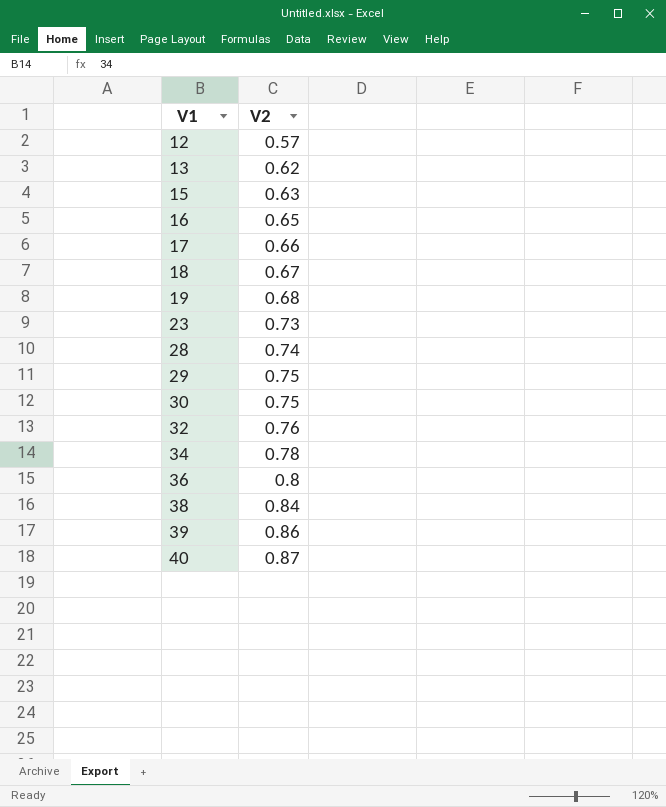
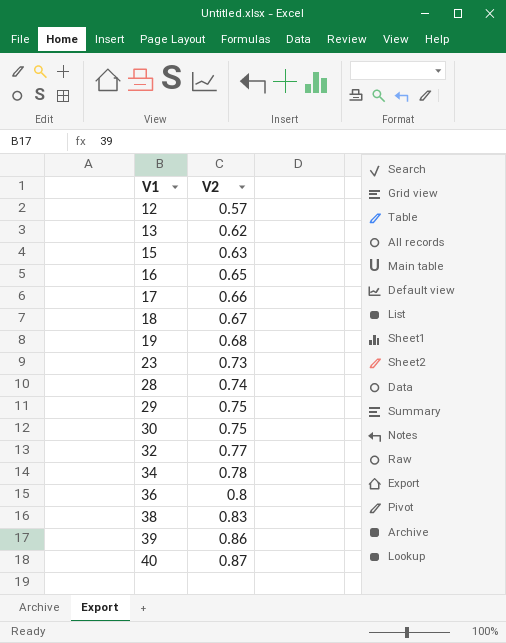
32 | V2: 0.76 -> 0.77
38 | V2: 0.84 -> 0.83

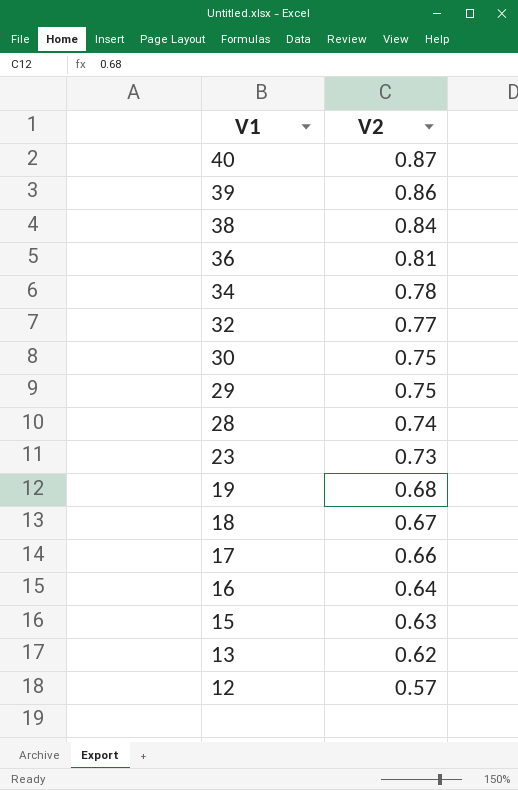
row order: V1 ascending -> V1 descending
38 | V2: 0.83 -> 0.84
36 | V2: 0.8 -> 0.81
16 | V2: 0.65 -> 0.64

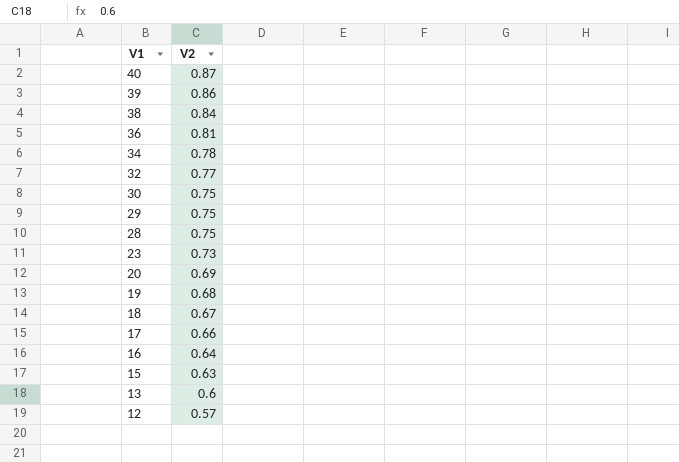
28 | V2: 0.74 -> 0.75
row 20: none -> 0.69
13 | V2: 0.62 -> 0.6

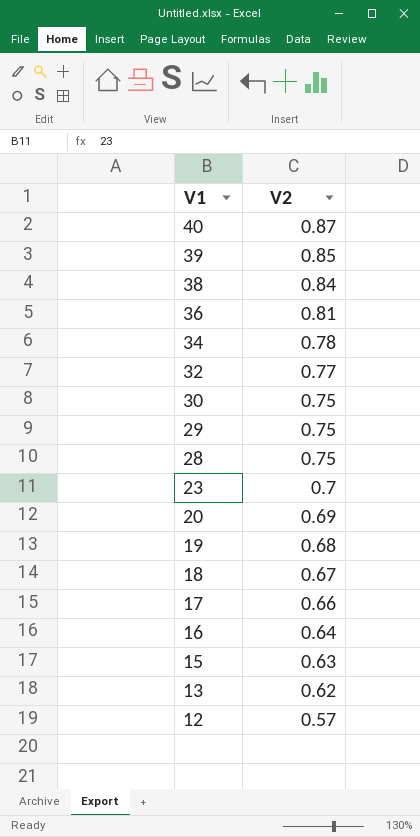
39 | V2: 0.86 -> 0.85
23 | V2: 0.73 -> 0.7
13 | V2: 0.6 -> 0.62

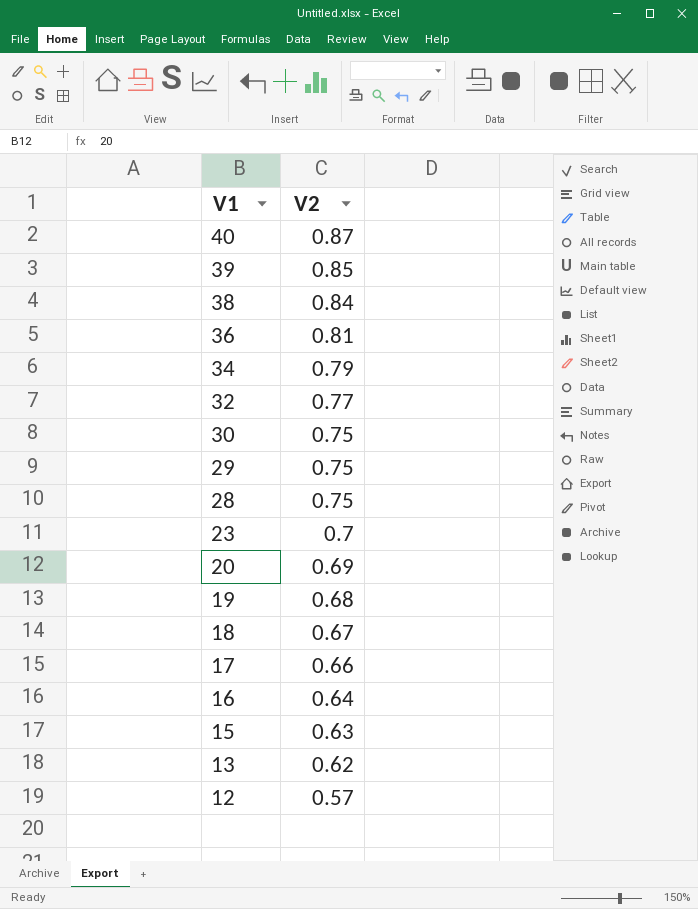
34 | V2: 0.78 -> 0.79

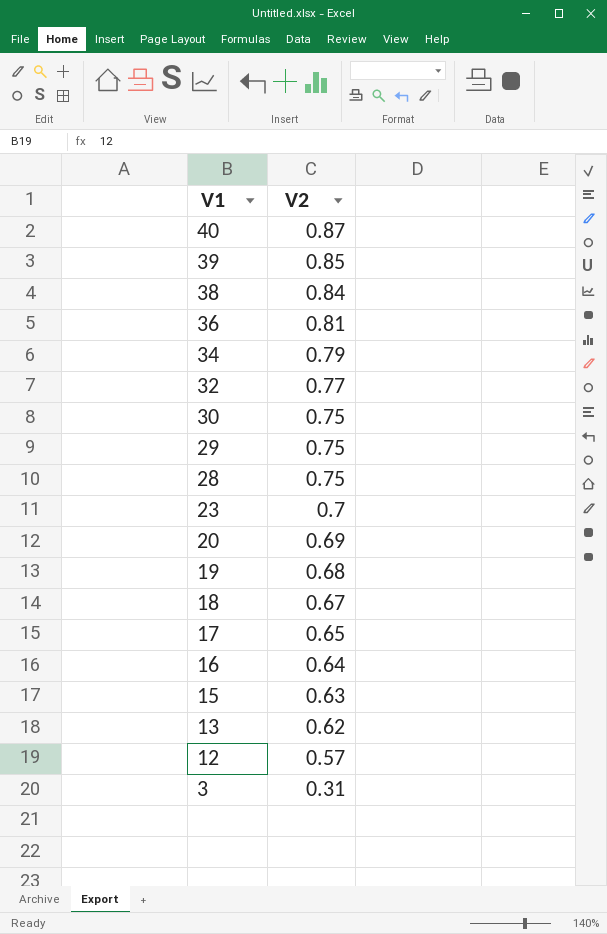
17 | V2: 0.66 -> 0.65
row 3: none -> 0.31

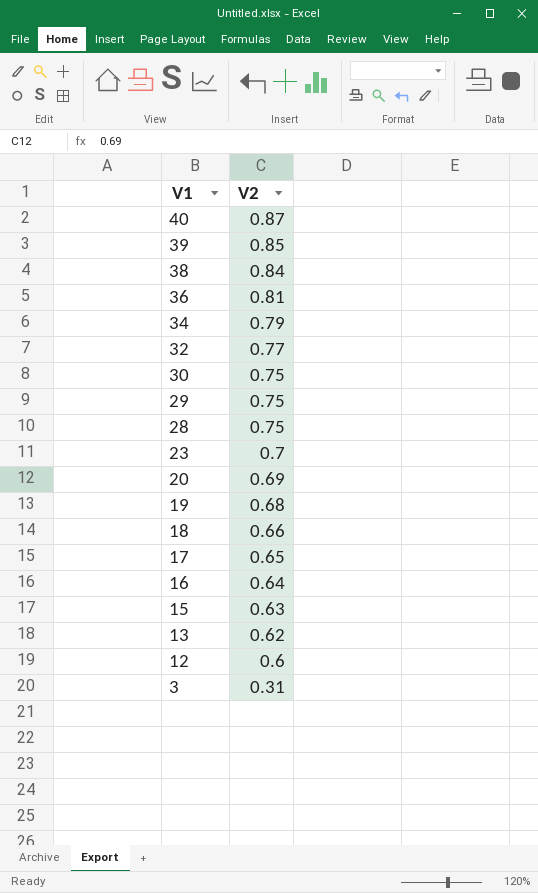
18 | V2: 0.67 -> 0.66
12 | V2: 0.57 -> 0.6

